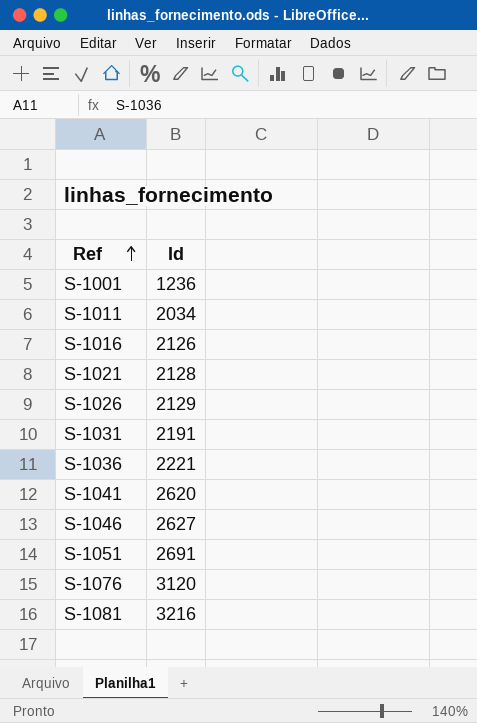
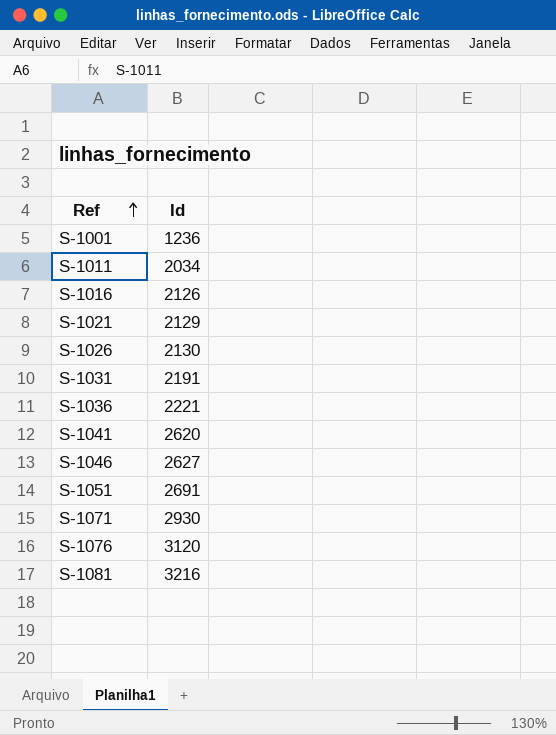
S-1021 | Id: 2128 -> 2129
S-1026 | Id: 2129 -> 2130
row S-1071: none -> 2930

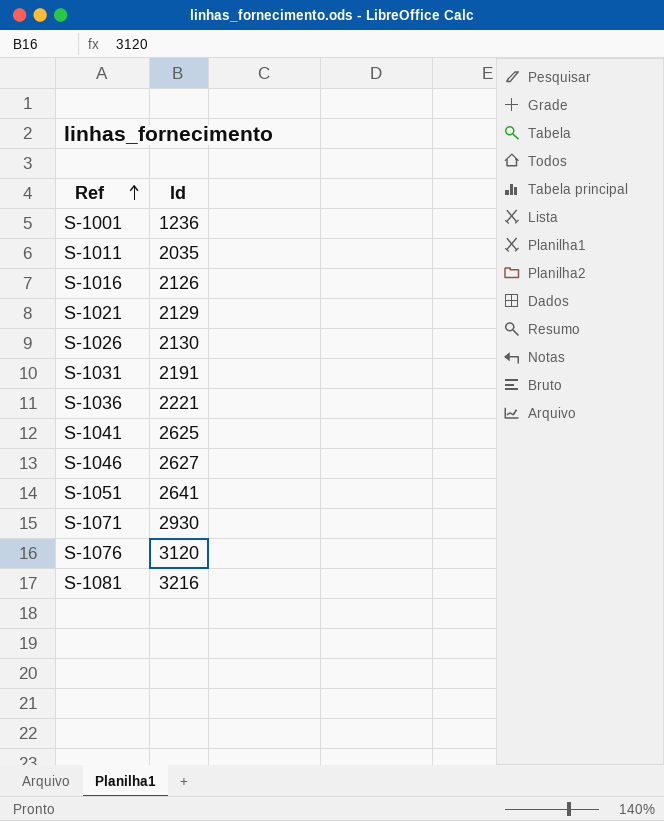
S-1011 | Id: 2034 -> 2035
S-1041 | Id: 2620 -> 2625
S-1051 | Id: 2691 -> 2641

